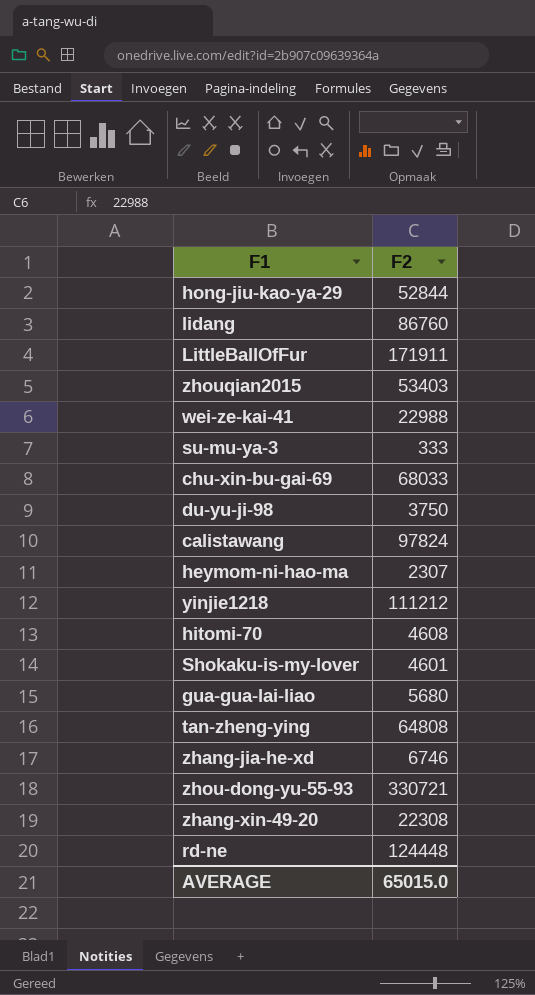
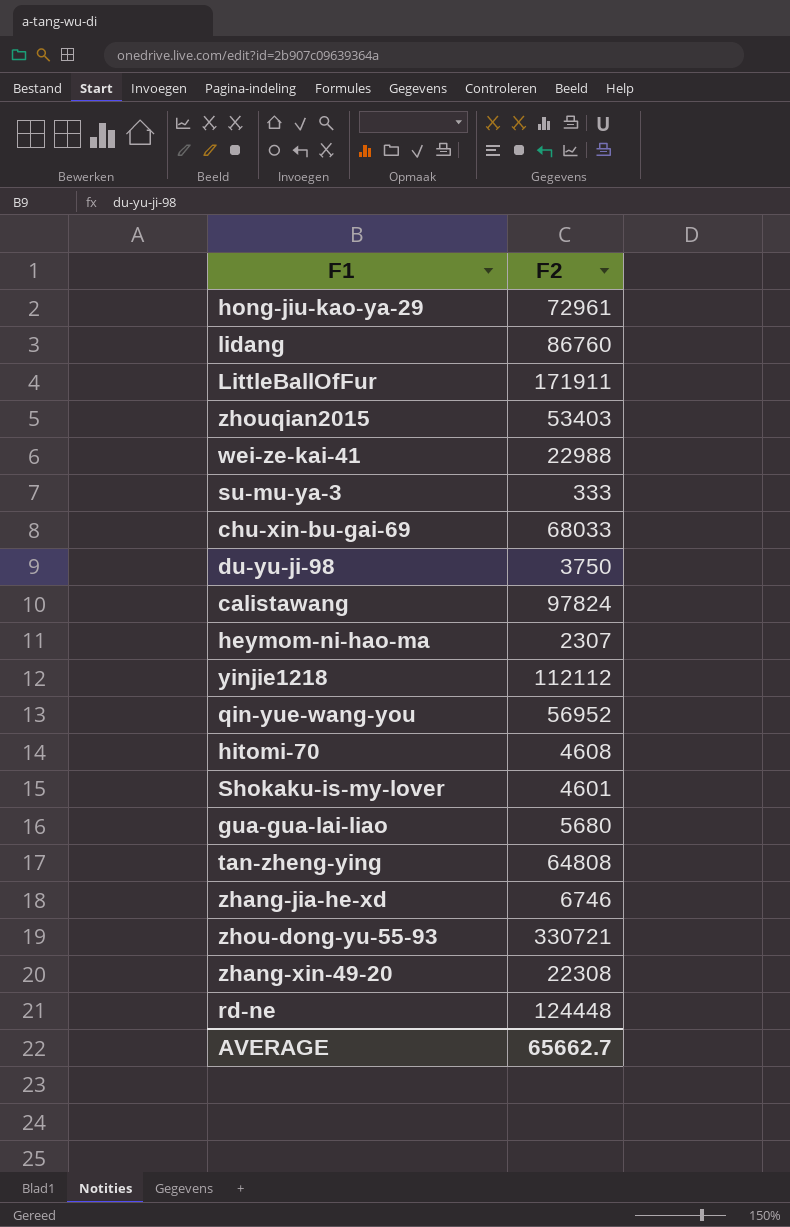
hong-jiu-kao-ya-29 | F2: 52844 -> 72961
yinjie1218 | F2: 111212 -> 112112
row qin-yue-wang-you: none -> 56952
AVERAGE | F2: 65015.0 -> 65662.7

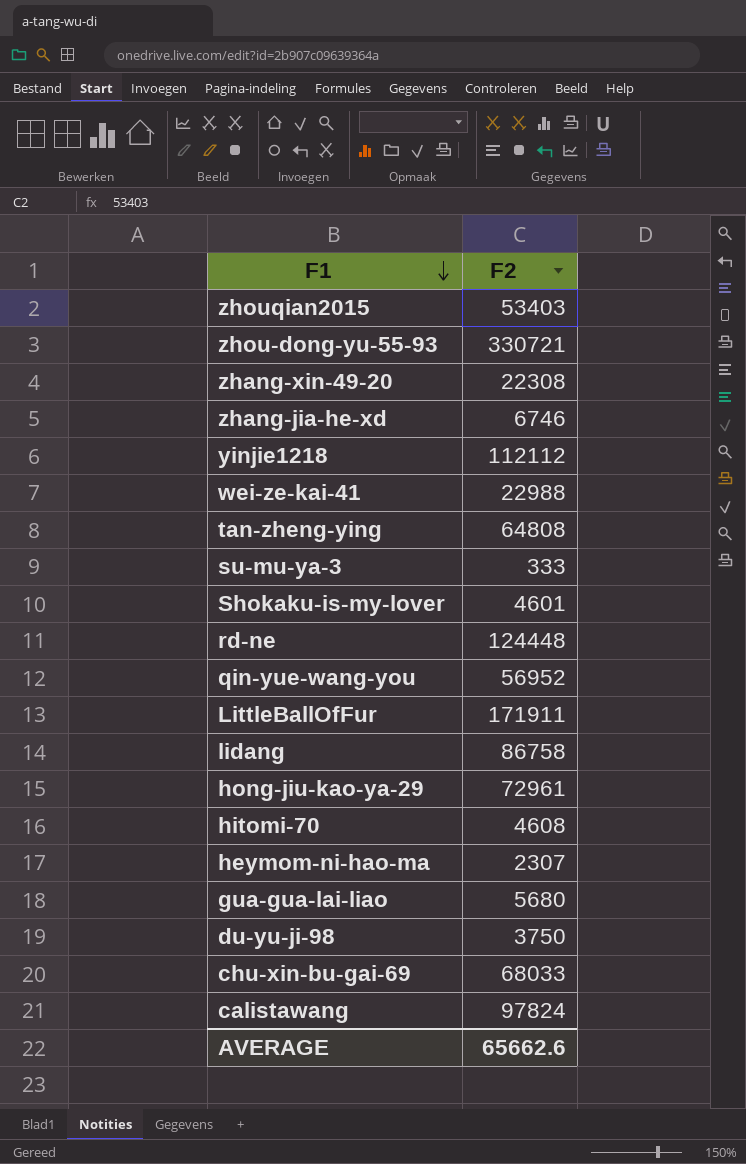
row order: none -> F1 descending
lidang | F2: 86760 -> 86758
AVERAGE | F2: 65662.7 -> 65662.6

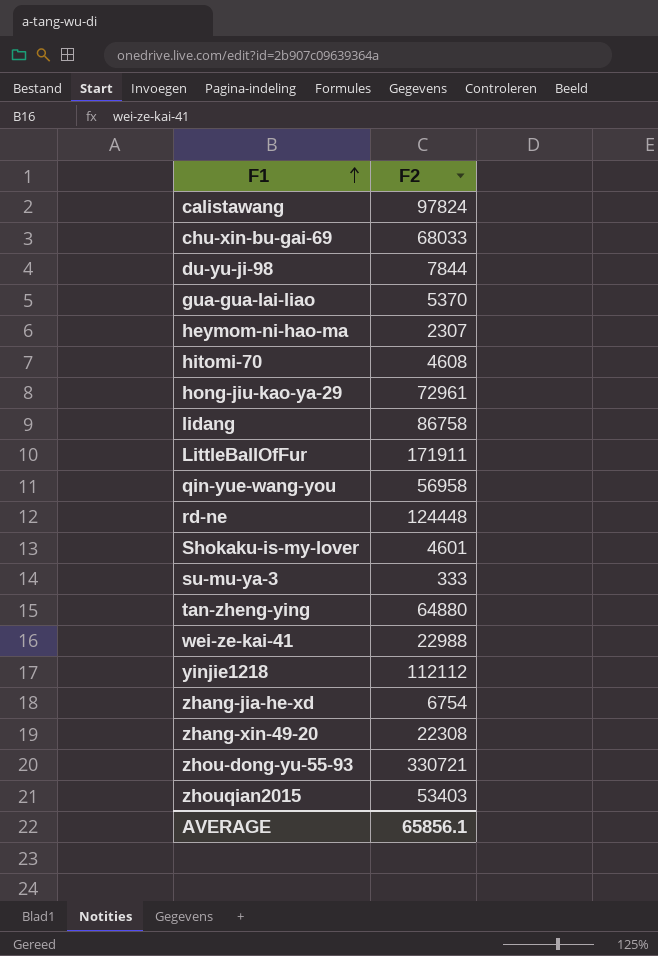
row order: F1 descending -> F1 ascending
du-yu-ji-98 | F2: 3750 -> 7844
gua-gua-lai-liao | F2: 5680 -> 5370
qin-yue-wang-you | F2: 56952 -> 56958
tan-zheng-ying | F2: 64808 -> 64880
zhang-jia-he-xd | F2: 6746 -> 6754
AVERAGE | F2: 65662.6 -> 65856.1

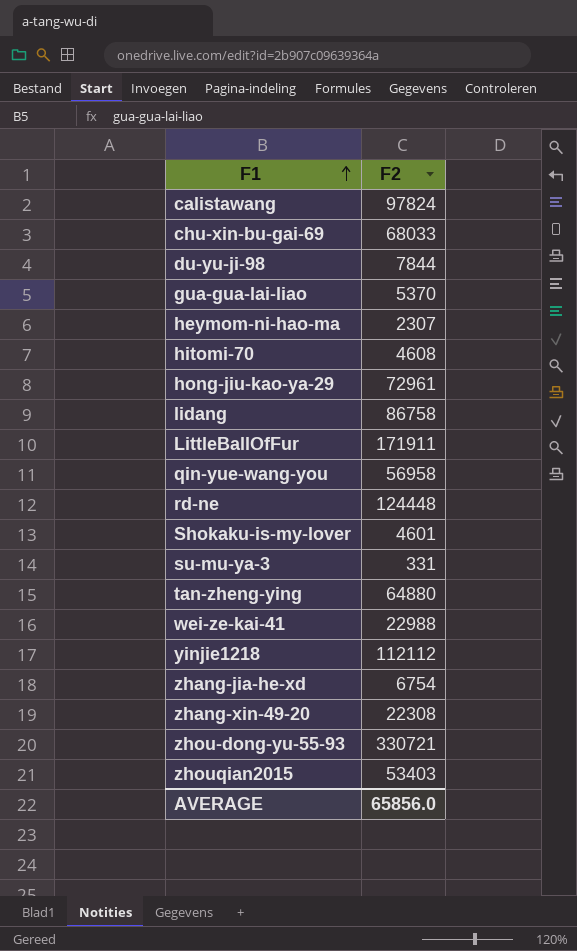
su-mu-ya-3 | F2: 333 -> 331
AVERAGE | F2: 65856.1 -> 65856.0

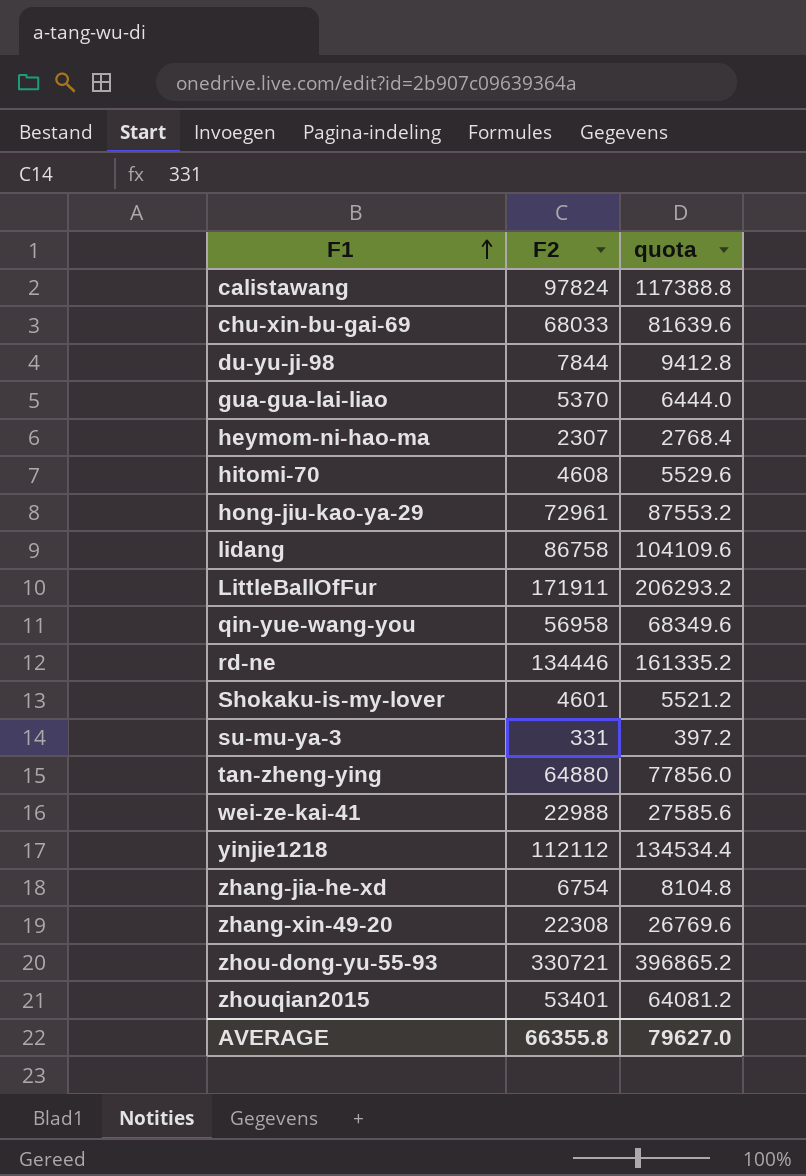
column quota | formula: none -> [F2] * 1.2
rd-ne | F2: 124448 -> 134446
zhouqian2015 | F2: 53403 -> 53401
AVERAGE | F2: 65856.0 -> 66355.8

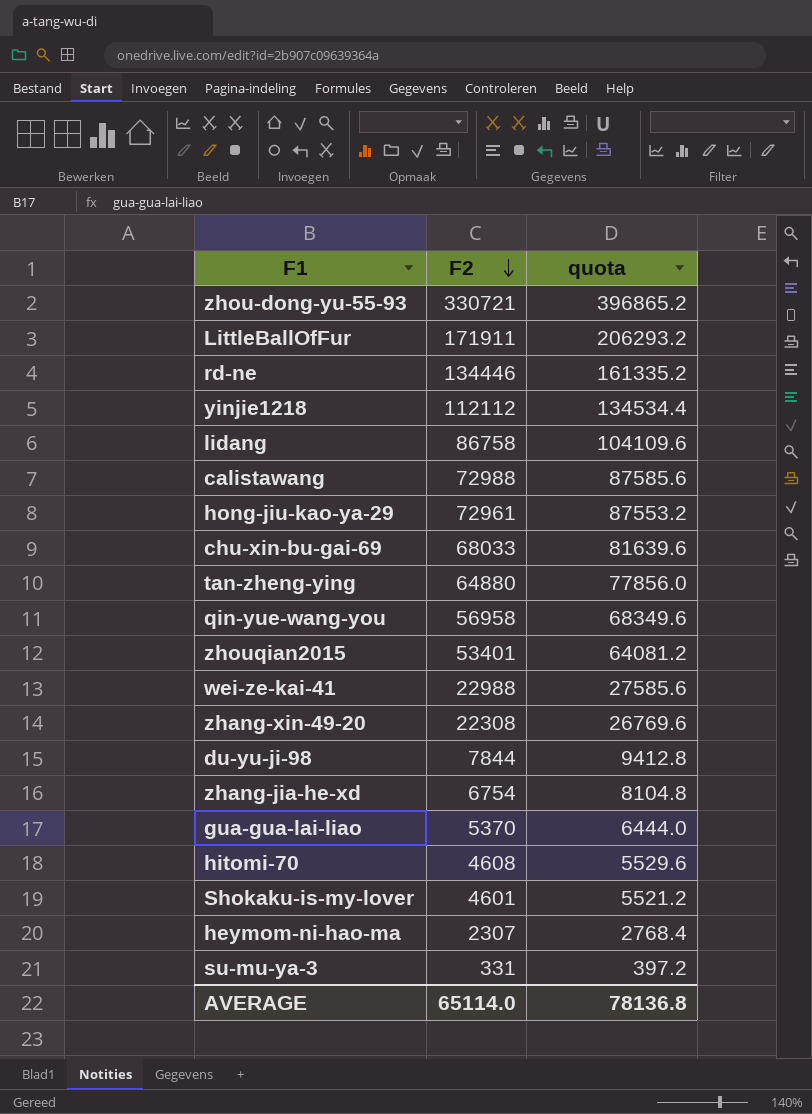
row order: F1 ascending -> F2 descending
calistawang | F2: 97824 -> 72988
calistawang | quota: 117388.8 -> 87585.6
AVERAGE | F2: 66355.8 -> 65114.0
AVERAGE | quota: 79627.0 -> 78136.8

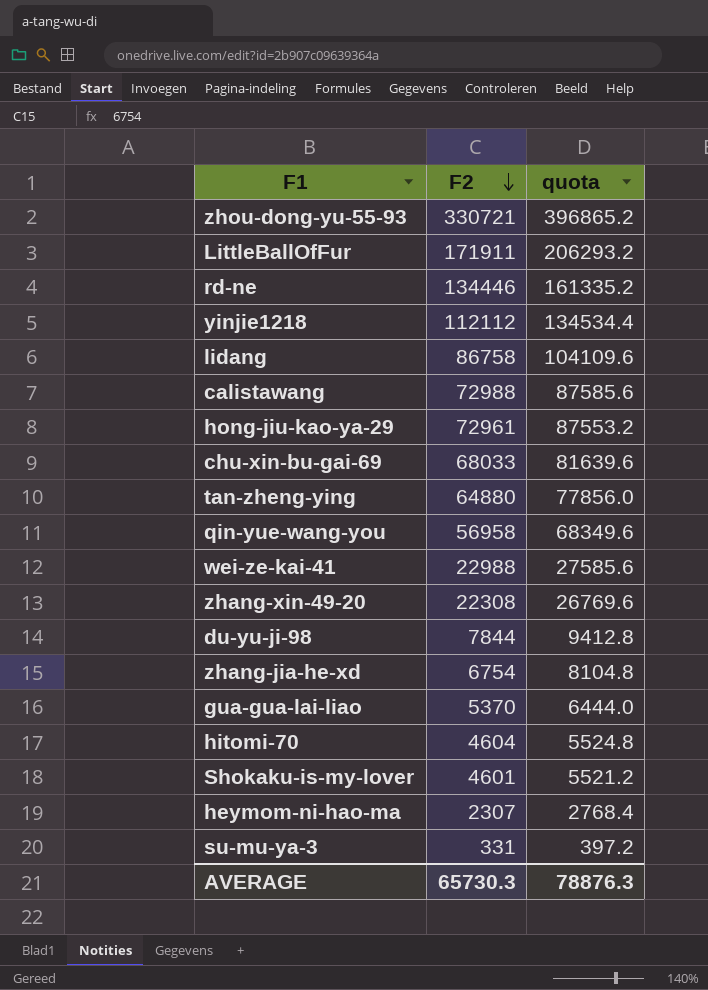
row zhouqian2015: 53401 | 64081.2 -> none
hitomi-70 | F2: 4608 -> 4604
hitomi-70 | quota: 5529.6 -> 5524.8
AVERAGE | F2: 65114.0 -> 65730.3
AVERAGE | quota: 78136.8 -> 78876.3

